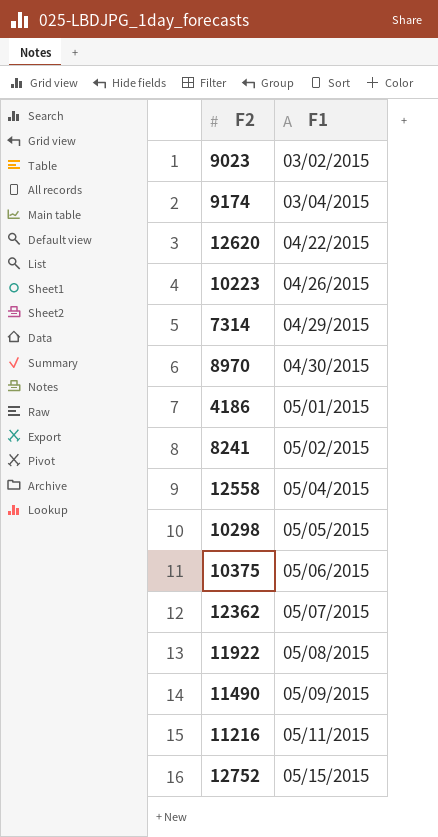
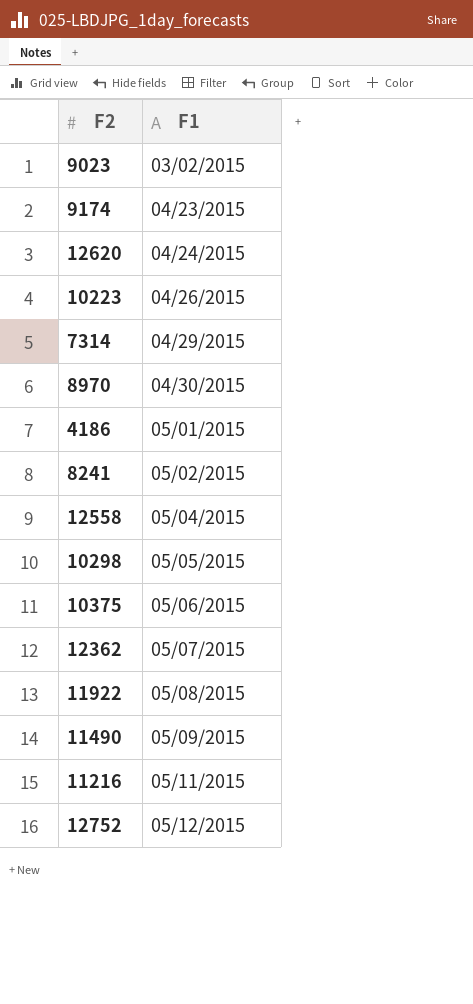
9174 | F1: 03/04/2015 -> 04/23/2015
12620 | F1: 04/22/2015 -> 04/24/2015
12752 | F1: 05/15/2015 -> 05/12/2015

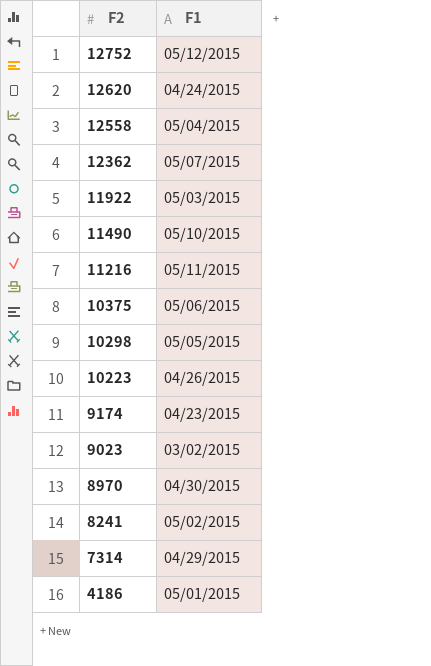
row order: F1 ascending -> F2 descending
11922 | F1: 05/08/2015 -> 05/03/2015
11490 | F1: 05/09/2015 -> 05/10/2015

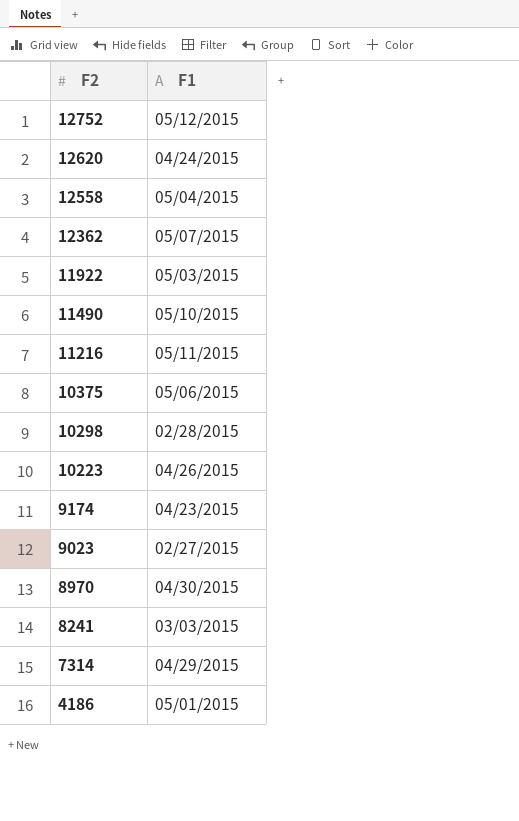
10298 | F1: 05/05/2015 -> 02/28/2015
9023 | F1: 03/02/2015 -> 02/27/2015
8241 | F1: 05/02/2015 -> 03/03/2015

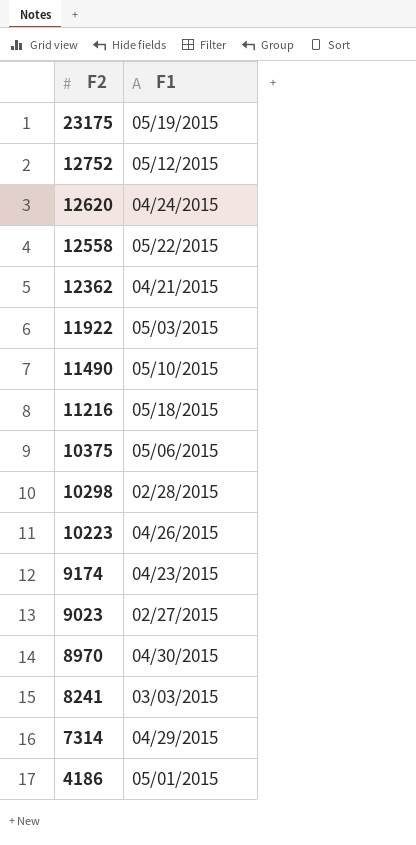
row 23175: none -> 05/19/2015
12558 | F1: 05/04/2015 -> 05/22/2015
12362 | F1: 05/07/2015 -> 04/21/2015
11216 | F1: 05/11/2015 -> 05/18/2015

